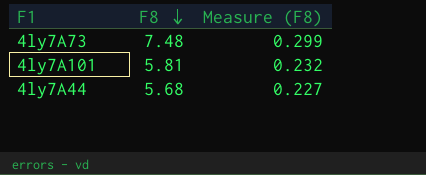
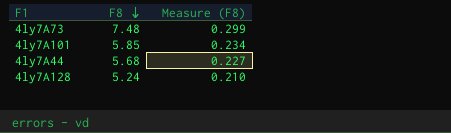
4ly7A101 | F8: 5.81 -> 5.85
4ly7A101 | Measure (F8): 0.232 -> 0.234
row 4ly7A128: none -> 5.24 | 0.210

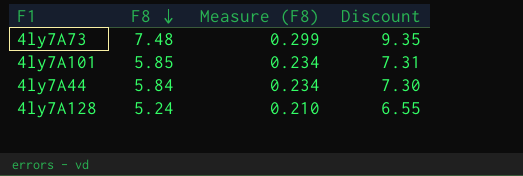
column Discount | formula: none -> [F8] * 1.25
4ly7A44 | F8: 5.68 -> 5.84
4ly7A44 | Measure (F8): 0.227 -> 0.234

